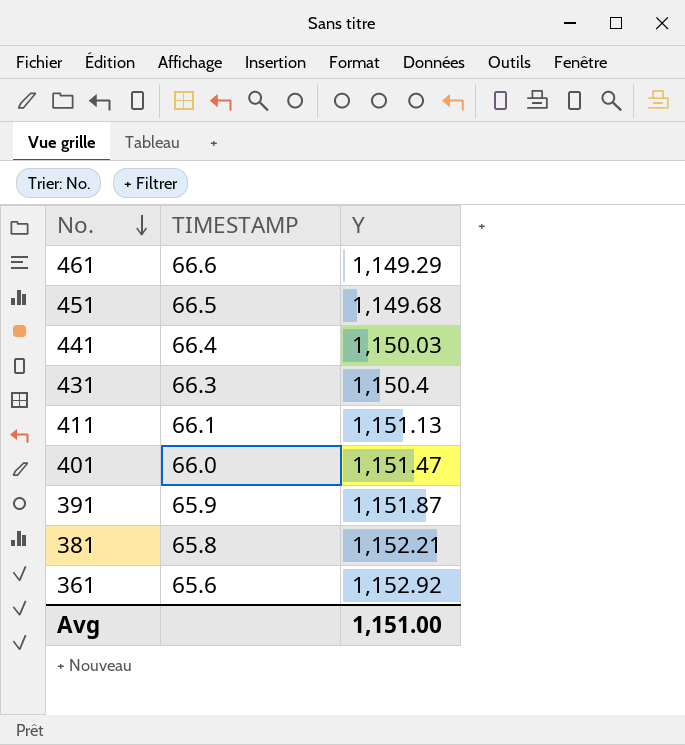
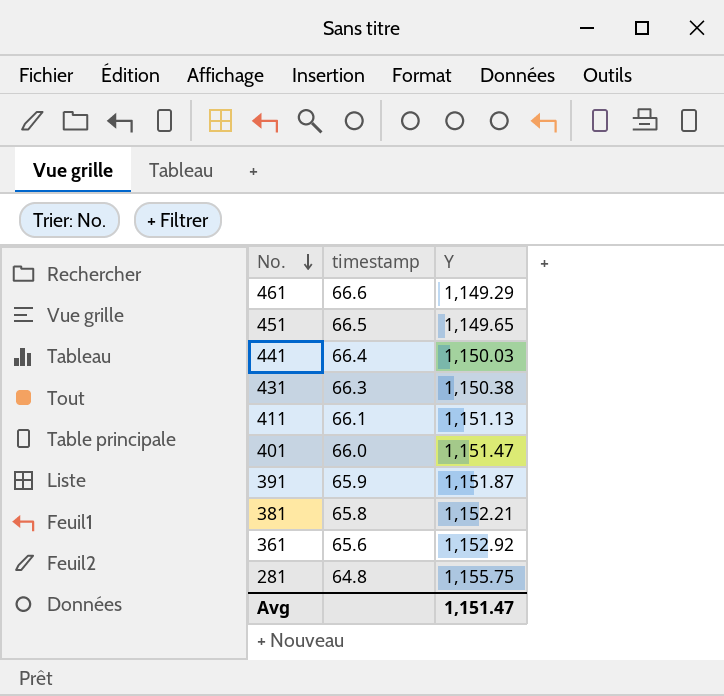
column name: TIMESTAMP -> timestamp
451 | Y: 1,149.68 -> 1,149.65
431 | Y: 1,150.4 -> 1,150.38
row 281: none -> 64.8 | 1,155.75
Avg | Y: 1,151.00 -> 1,151.47

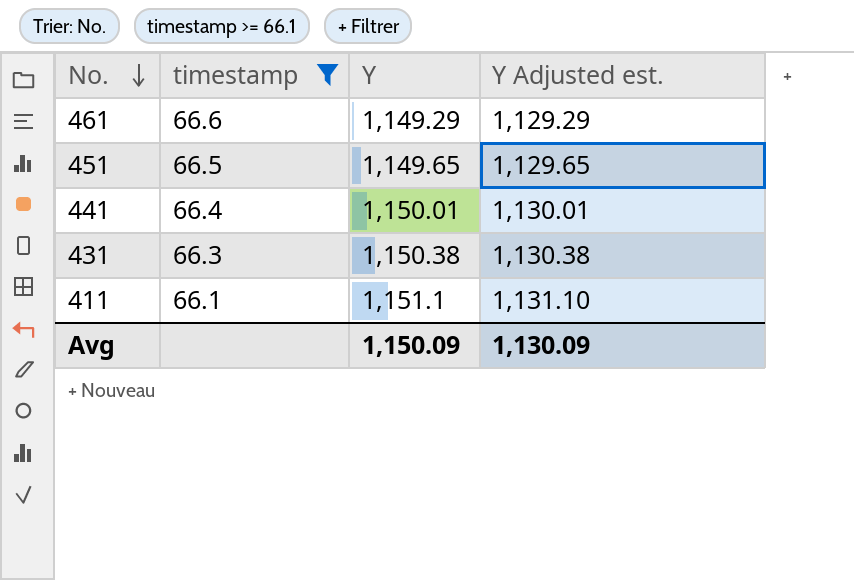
filter: none -> timestamp >= 66.1
column Y Adjusted est. | formula: none -> [Y] - 20
441 | Y: 1,150.03 -> 1,150.01
411 | Y: 1,151.13 -> 1,151.1
Avg | Y: 1,151.47 -> 1,150.09

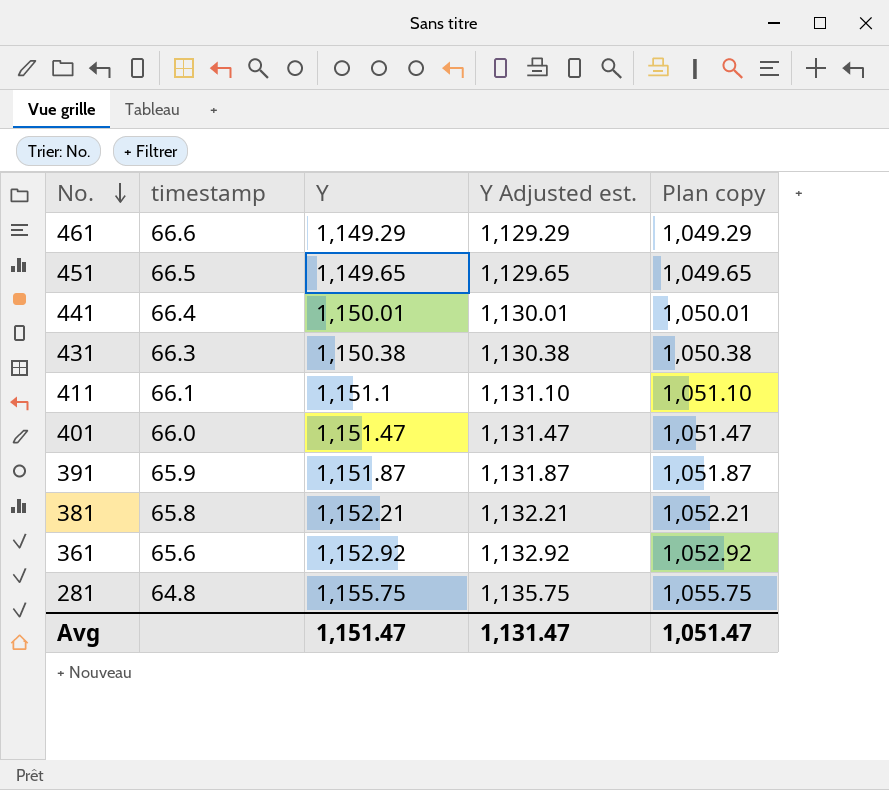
filter: timestamp >= 66.1 -> none
column Plan copy | formula: none -> [Y] - 100
Avg | Y: 1,150.09 -> 1,151.47
Avg | Y Adjusted est.: 1,130.09 -> 1,131.47

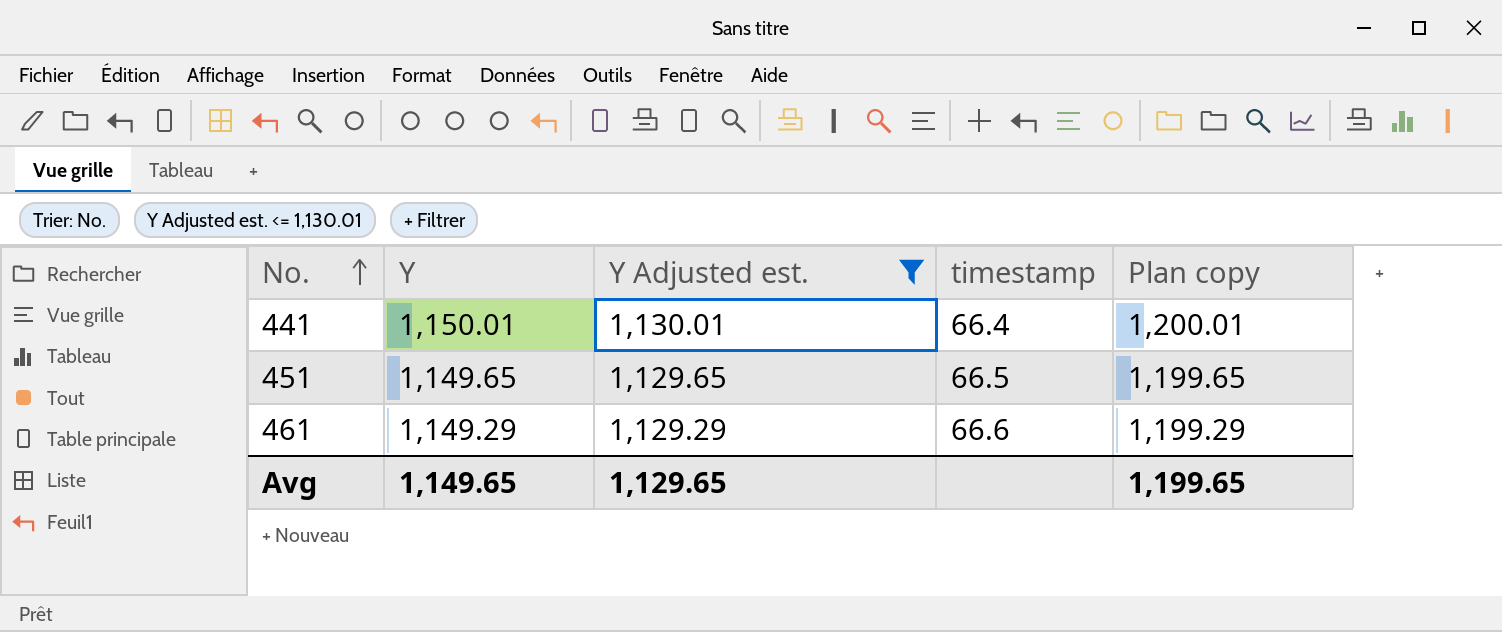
filter: none -> Y Adjusted est. <= 1,130.01
row order: No. descending -> No. ascending
column timestamp | position: 2 -> 4
column Plan copy | formula: [Y] - 100 -> [Y] + 50
Avg | Y: 1,151.47 -> 1,149.65
Avg | Y Adjusted est.: 1,131.47 -> 1,129.65
Avg | Plan copy: 1,051.47 -> 1,199.65

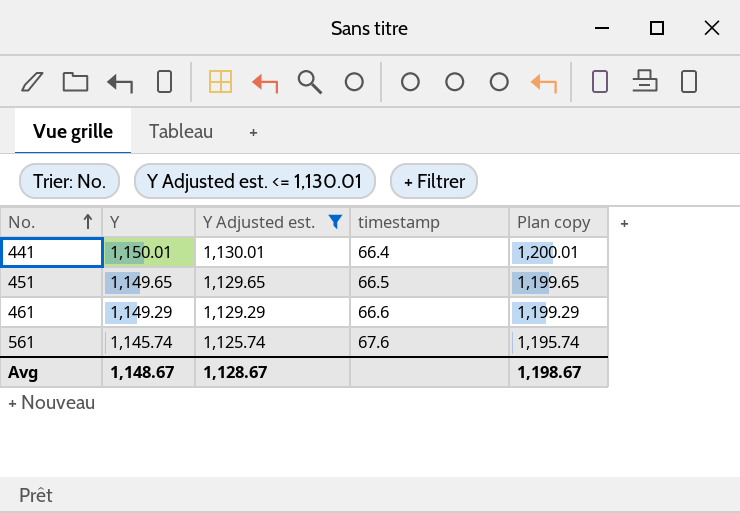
row 561: none -> 1,145.74 | 1,125.74 | 67.6 | 1,195.74
Avg | Y: 1,149.65 -> 1,148.67
Avg | Y Adjusted est.: 1,129.65 -> 1,128.67
Avg | Plan copy: 1,199.65 -> 1,198.67

